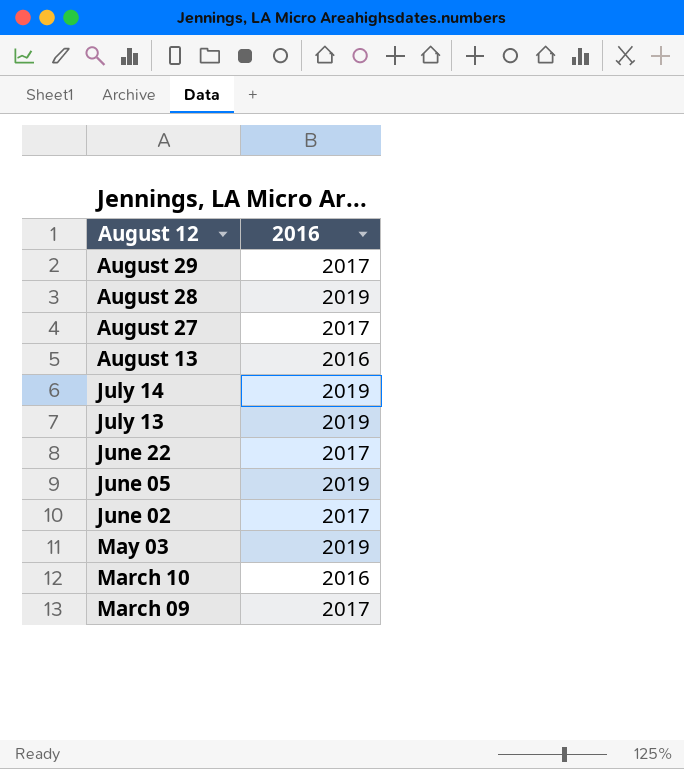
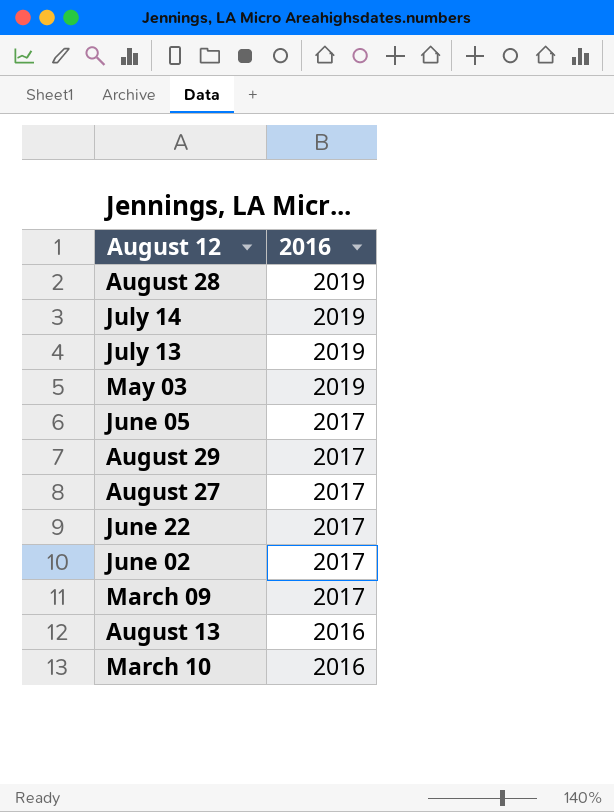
row order: August 12 descending -> 2016 descending
June 05 | 2016: 2019 -> 2017

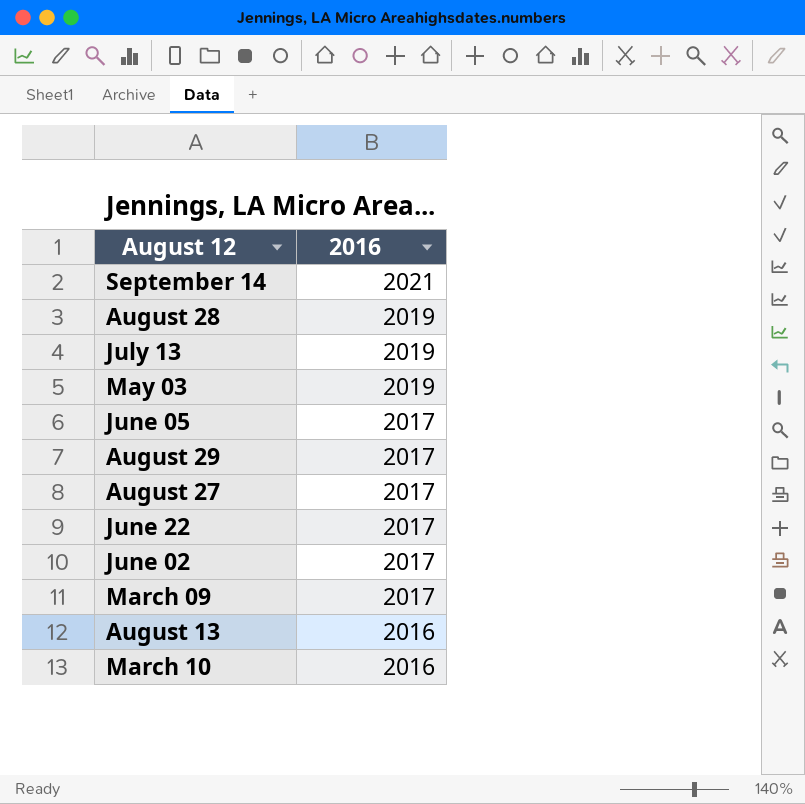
row July 14: 2019 -> none
row September 14: none -> 2021

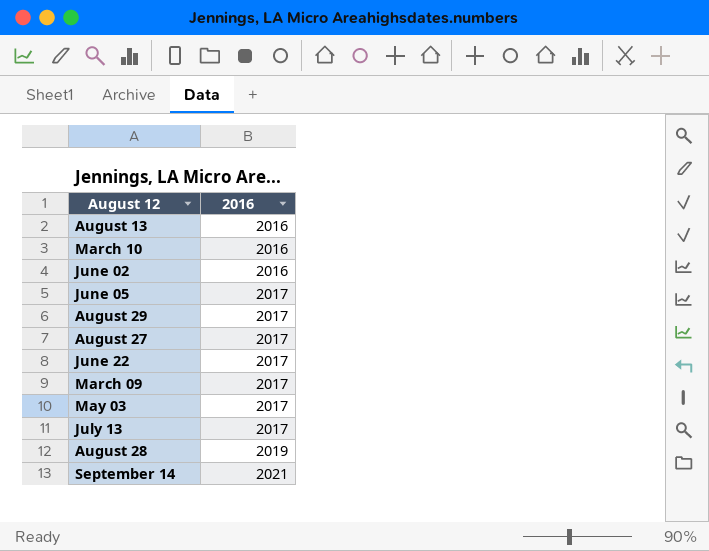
row order: 2016 descending -> 2016 ascending
June 02 | 2016: 2017 -> 2016
May 03 | 2016: 2019 -> 2017
July 13 | 2016: 2019 -> 2017

